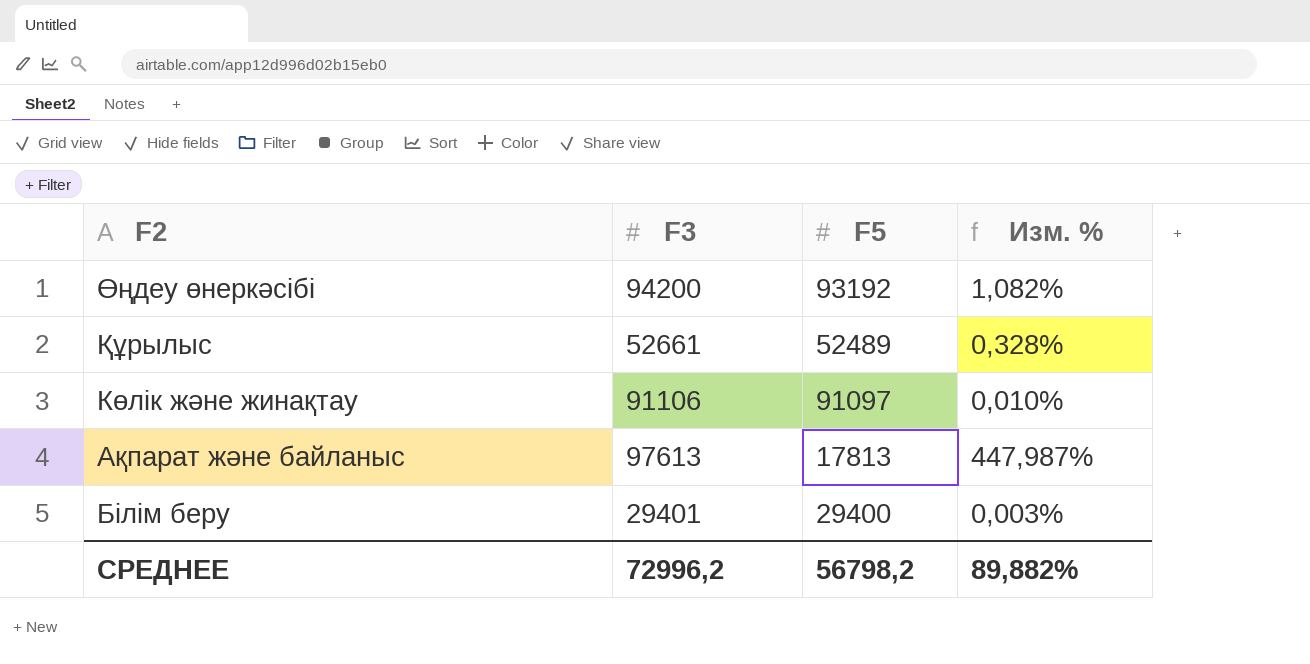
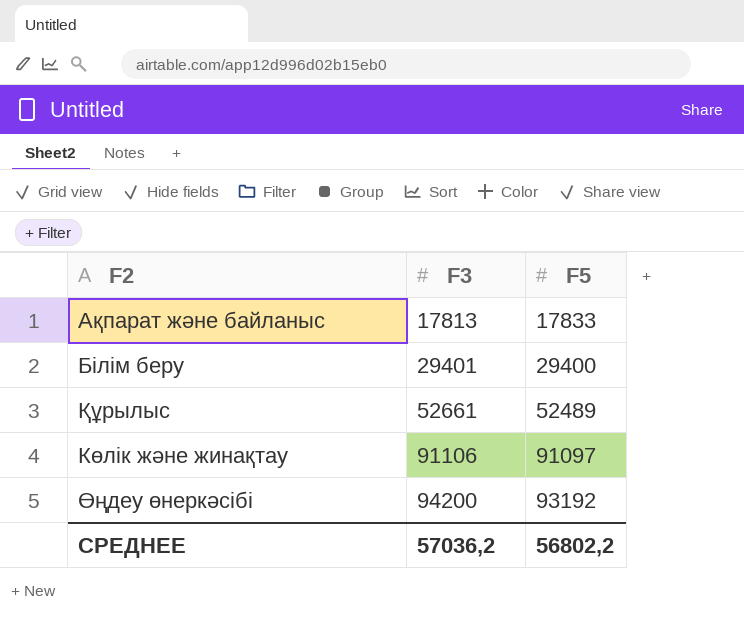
row order: none -> F3 ascending
column Изм. % | formula: ([F3] - [F5]) / [F5] -> none
Ақпарат және байланыс | F3: 97613 -> 17813
Ақпарат және байланыс | F5: 17813 -> 17833
СРЕДНЕЕ | F3: 72996,2 -> 57036,2
СРЕДНЕЕ | F5: 56798,2 -> 56802,2

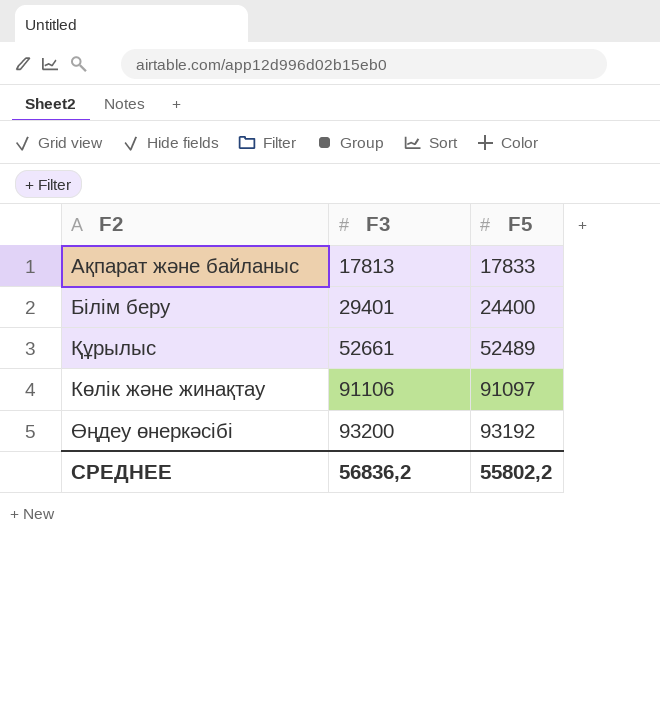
Білім беру | F5: 29400 -> 24400
Өңдеу өнеркәсібі | F3: 94200 -> 93200
СРЕДНЕЕ | F3: 57036,2 -> 56836,2
СРЕДНЕЕ | F5: 56802,2 -> 55802,2

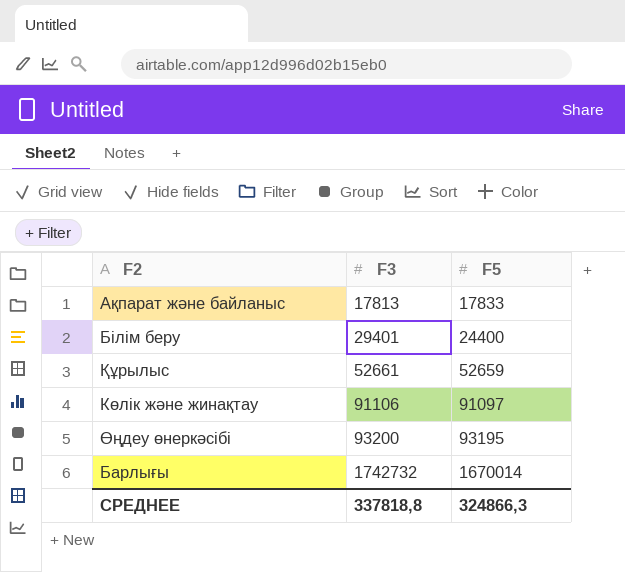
Құрылыс | F5: 52489 -> 52659
Өңдеу өнеркәсібі | F5: 93192 -> 93195
row Барлығы: none -> 1742732 | 1670014
СРЕДНЕЕ | F3: 56836,2 -> 337818,8
СРЕДНЕЕ | F5: 55802,2 -> 324866,3

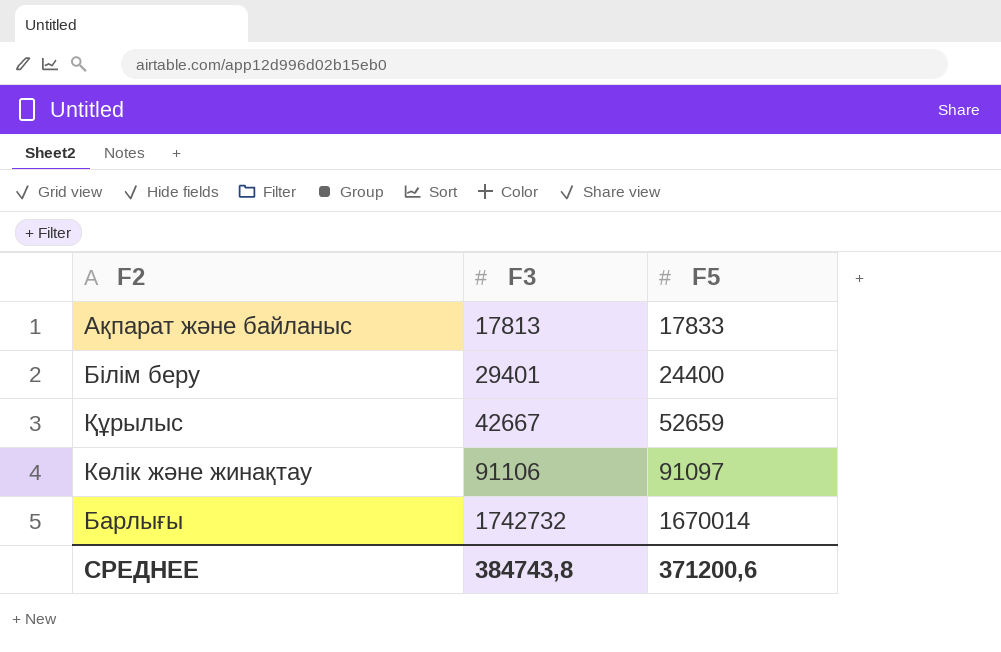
row Өңдеу өнеркәсібі: 93200 | 93195 -> none
Құрылыс | F3: 52661 -> 42667
СРЕДНЕЕ | F3: 337818,8 -> 384743,8
СРЕДНЕЕ | F5: 324866,3 -> 371200,6

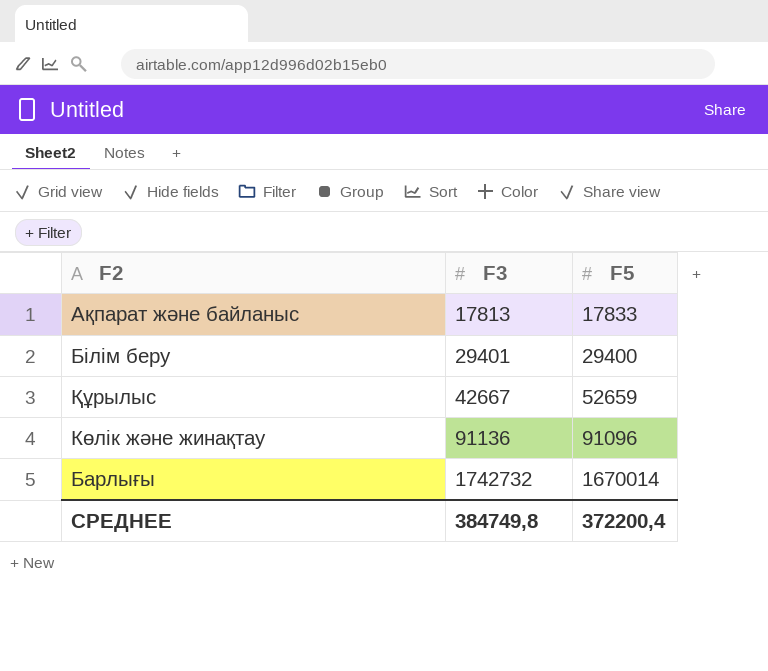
Білім беру | F5: 24400 -> 29400
Көлік және жинақтау | F3: 91106 -> 91136
Көлік және жинақтау | F5: 91097 -> 91096
СРЕДНЕЕ | F3: 384743,8 -> 384749,8
СРЕДНЕЕ | F5: 371200,6 -> 372200,4

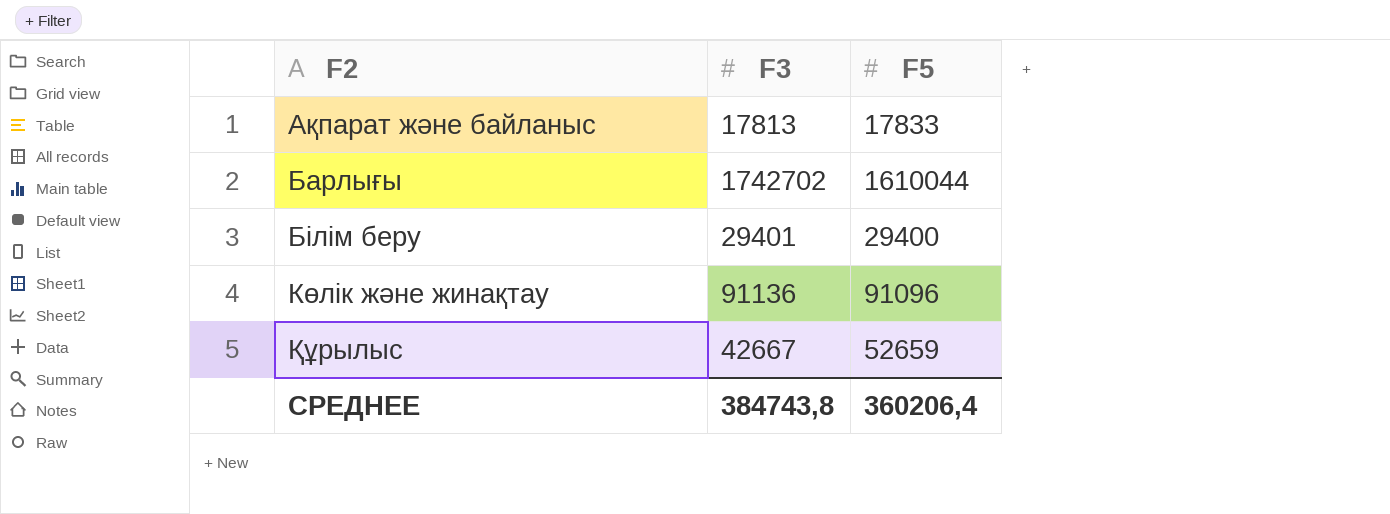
row order: F3 ascending -> F2 ascending
Барлығы | F3: 1742732 -> 1742702
Барлығы | F5: 1670014 -> 1610044
СРЕДНЕЕ | F3: 384749,8 -> 384743,8
СРЕДНЕЕ | F5: 372200,4 -> 360206,4

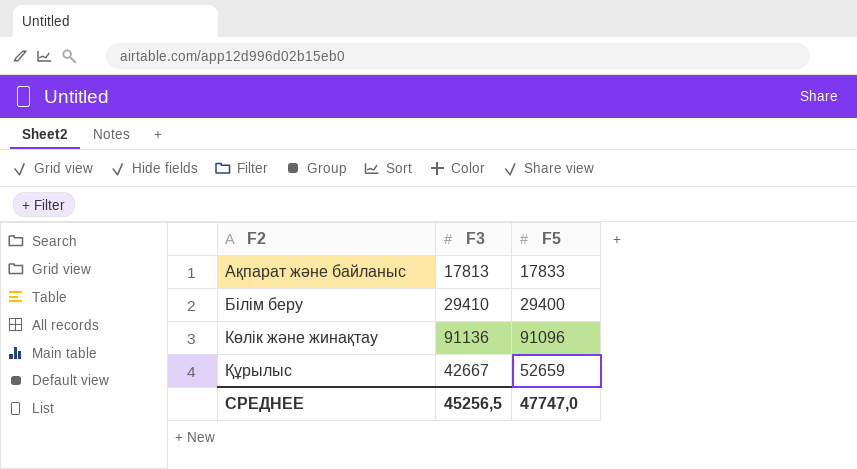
row Барлығы: 1742702 | 1610044 -> none
Білім беру | F3: 29401 -> 29410
СРЕДНЕЕ | F3: 384743,8 -> 45256,5
СРЕДНЕЕ | F5: 360206,4 -> 47747,0

